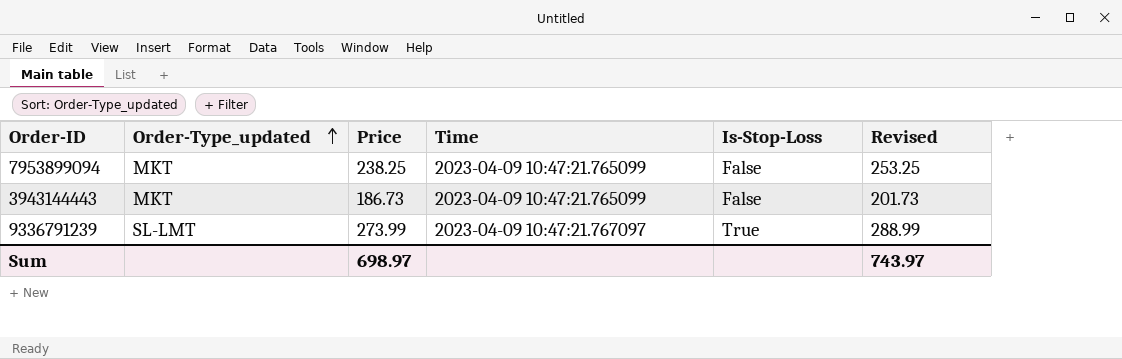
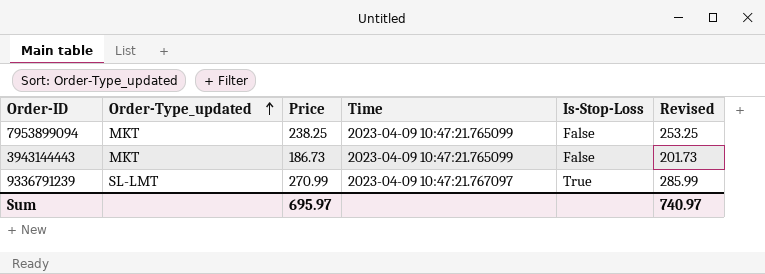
9336791239 | Price: 273.99 -> 270.99
9336791239 | Revised: 288.99 -> 285.99
Sum | Price: 698.97 -> 695.97
Sum | Revised: 743.97 -> 740.97

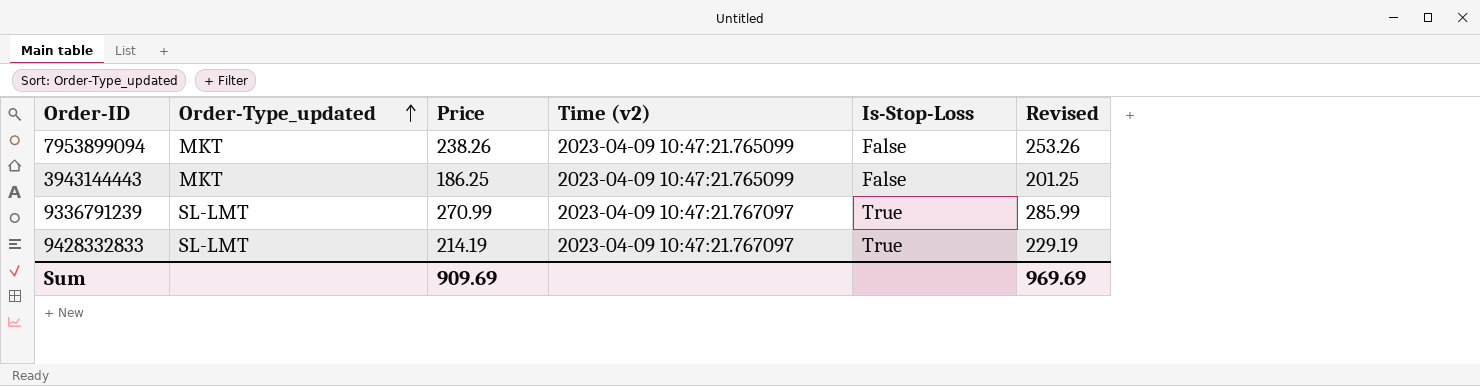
column name: Time -> Time (v2)
7953899094 | Price: 238.25 -> 238.26
7953899094 | Revised: 253.25 -> 253.26
3943144443 | Price: 186.73 -> 186.25
3943144443 | Revised: 201.73 -> 201.25
row 9428332833: none -> SL-LMT | 214.19 | 2023-04-09 10:47:21.767097 | True | 229.19
Sum | Price: 695.97 -> 909.69
Sum | Revised: 740.97 -> 969.69

